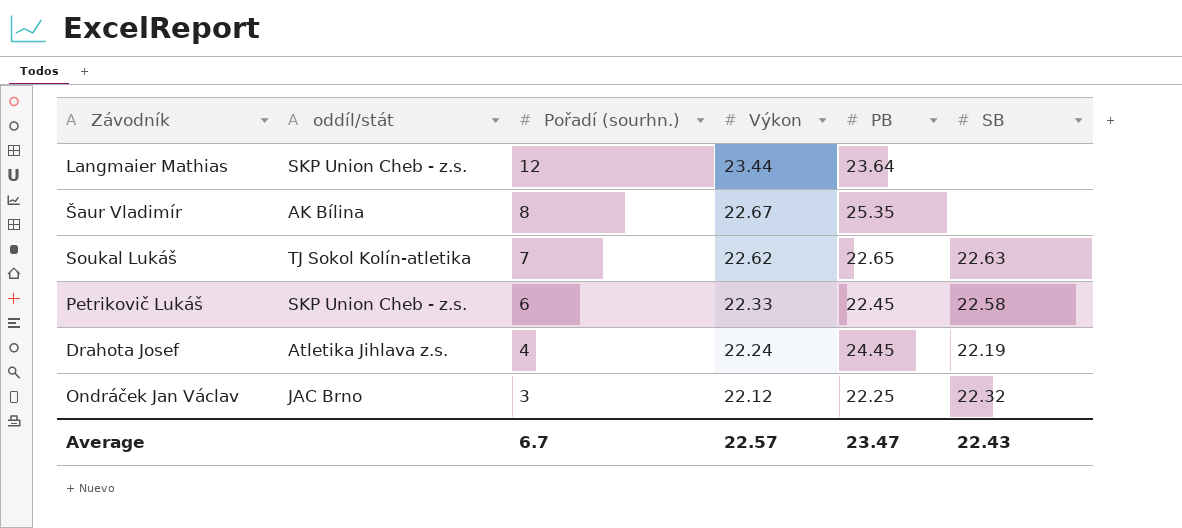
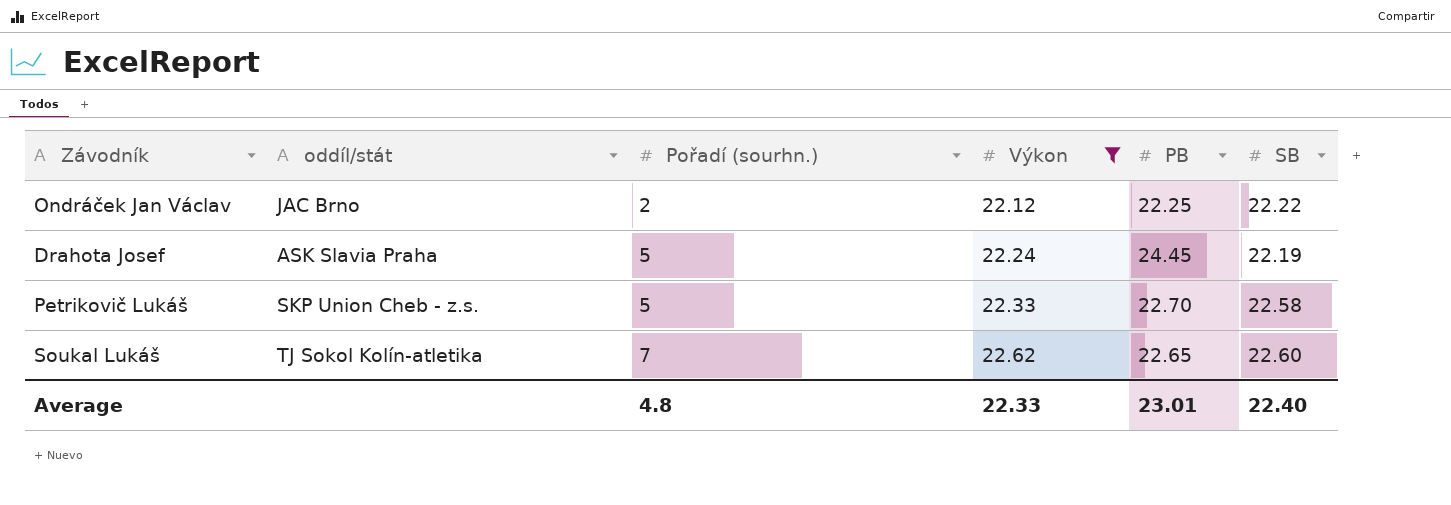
filter: none -> Výkon <= 22.62
row order: Pořadí (sourhn.) descending -> Pořadí (sourhn.) ascending
Ondráček Jan Václav | Pořadí (sourhn.): 3 -> 2
Ondráček Jan Václav | SB: 22.32 -> 22.22
Drahota Josef | oddíl/stát: Atletika Jihlava z.s. -> ASK Slavia Praha
Drahota Josef | Pořadí (sourhn.): 4 -> 5
Petrikovič Lukáš | Pořadí (sourhn.): 6 -> 5
Petrikovič Lukáš | PB: 22.45 -> 22.70
Soukal Lukáš | SB: 22.63 -> 22.60
Average | Pořadí (sourhn.): 6.7 -> 4.8
Average | Výkon: 22.57 -> 22.33
Average | PB: 23.47 -> 23.01
Average | SB: 22.43 -> 22.40

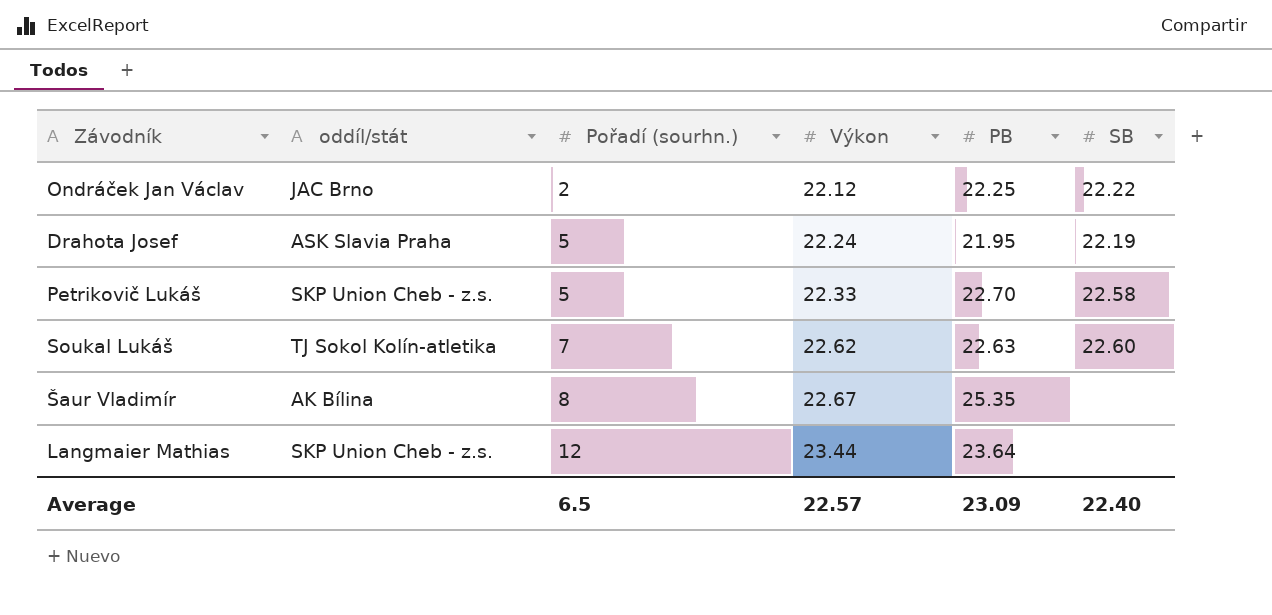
filter: Výkon <= 22.62 -> none
Drahota Josef | PB: 24.45 -> 21.95
Soukal Lukáš | PB: 22.65 -> 22.63
Average | Pořadí (sourhn.): 4.8 -> 6.5
Average | Výkon: 22.33 -> 22.57
Average | PB: 23.01 -> 23.09

